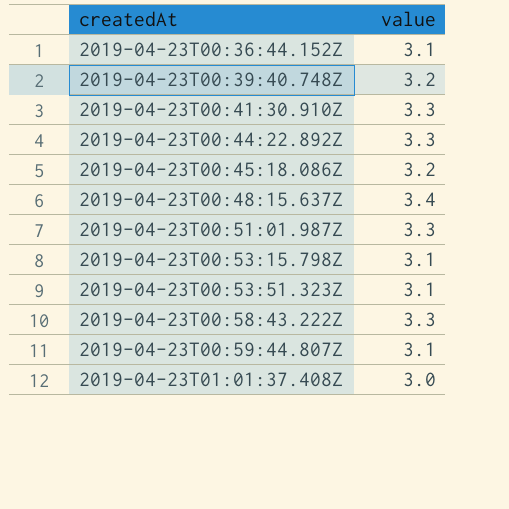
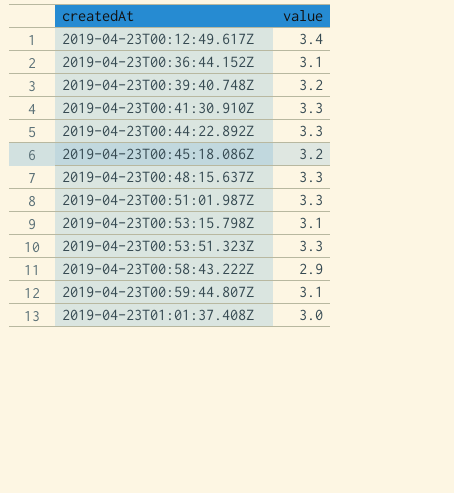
row 2019-04-23T00:12:49.617Z: none -> 3.4
2019-04-23T00:48:15.637Z | value: 3.4 -> 3.3
2019-04-23T00:53:51.323Z | value: 3.1 -> 3.3
2019-04-23T00:58:43.222Z | value: 3.3 -> 2.9

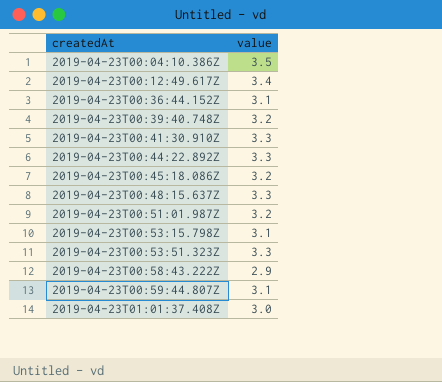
row 2019-04-23T00:04:10.386Z: none -> 3.5
2019-04-23T00:51:01.987Z | value: 3.3 -> 3.2

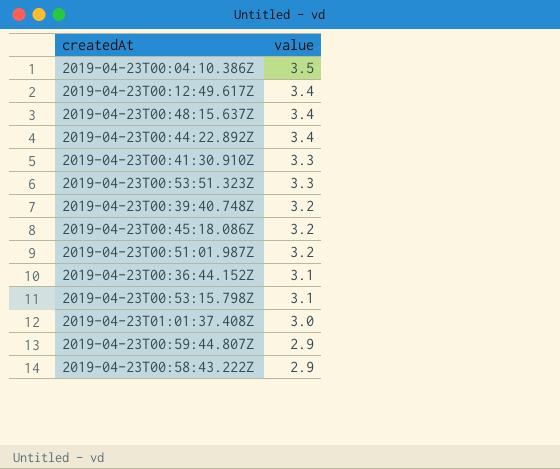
row order: createdAt ascending -> value descending
2019-04-23T00:48:15.637Z | value: 3.3 -> 3.4
2019-04-23T00:44:22.892Z | value: 3.3 -> 3.4
2019-04-23T00:59:44.807Z | value: 3.1 -> 2.9

